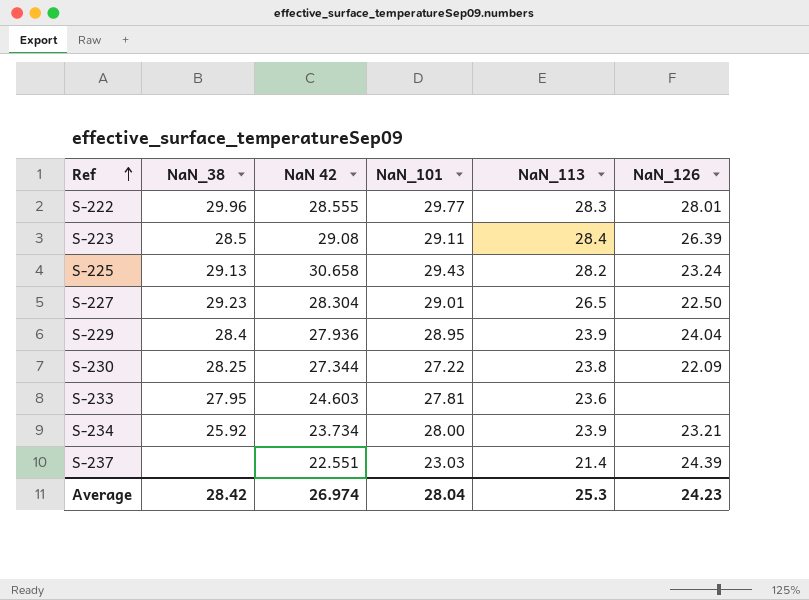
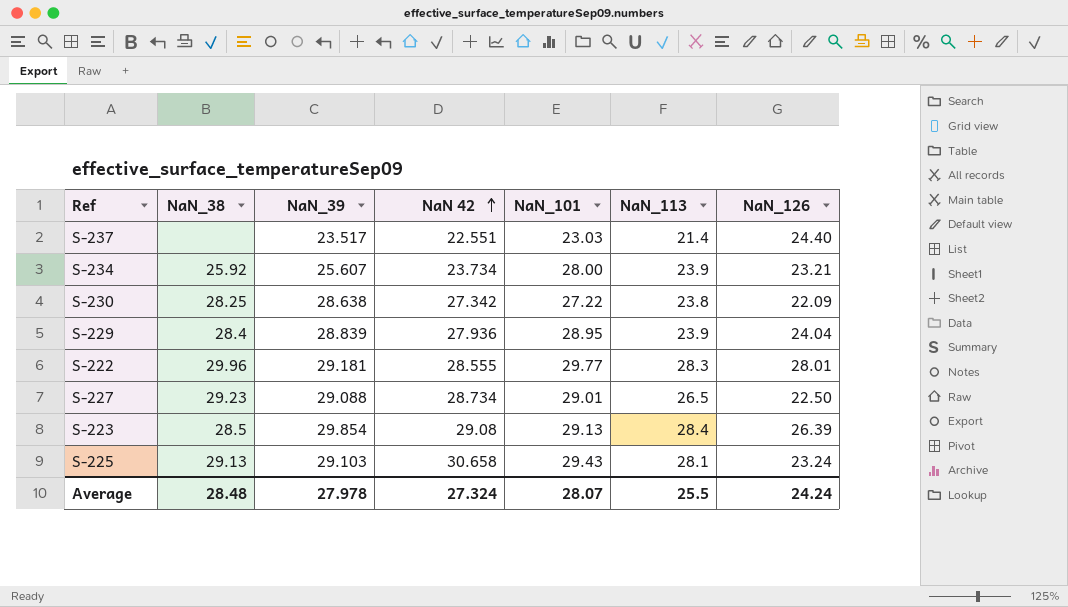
row order: Ref ascending -> NaN 42 ascending
column NaN_39 | position: none -> 3
row S-233: 27.95 | 24.603 | 27.81 | 23.6 | none -> none
S-237 | NaN_126: 24.39 -> 24.40
S-230 | NaN 42: 27.344 -> 27.342
S-227 | NaN 42: 28.304 -> 28.734
S-223 | NaN_101: 29.11 -> 29.13
S-225 | NaN_113: 28.2 -> 28.1
Average | NaN_38: 28.42 -> 28.48
Average | NaN 42: 26.974 -> 27.324
Average | NaN_101: 28.04 -> 28.07
Average | NaN_113: 25.3 -> 25.5
Average | NaN_126: 24.23 -> 24.24

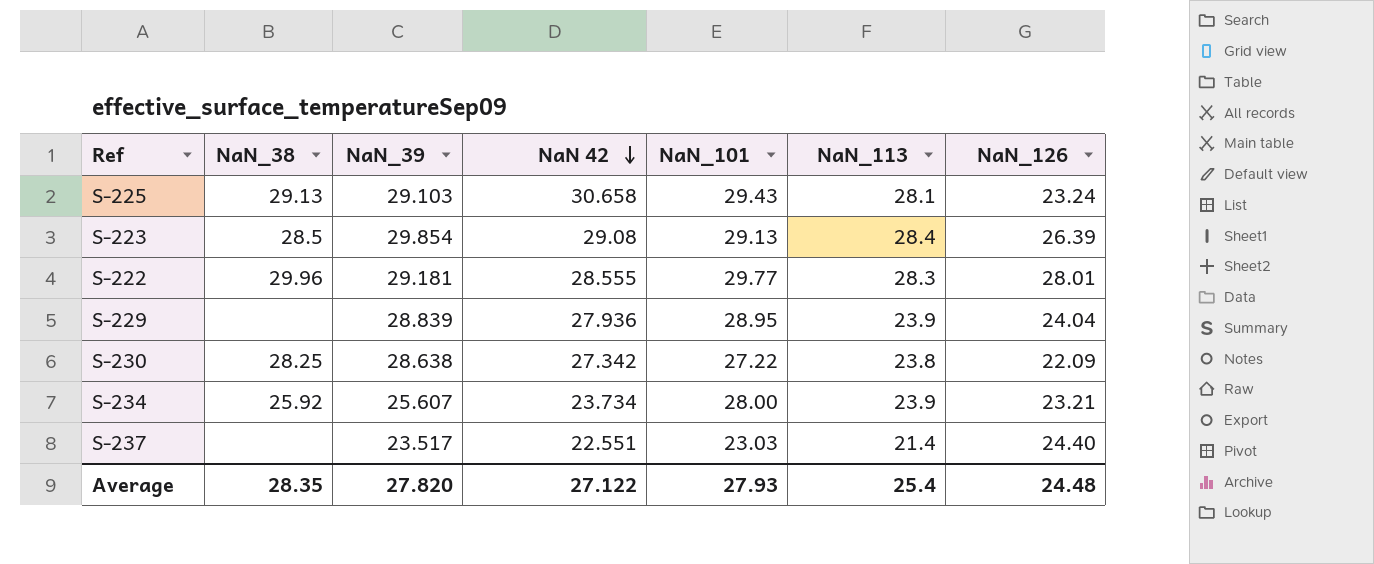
row order: NaN 42 ascending -> NaN 42 descending
row S-227: 29.23 | 29.088 | 28.734 | 29.01 | 26.5 | 22.50 -> none
S-229 | NaN_38: 28.4 -> none
Average | NaN_38: 28.48 -> 28.35
Average | NaN_39: 27.978 -> 27.820
Average | NaN 42: 27.324 -> 27.122
Average | NaN_101: 28.07 -> 27.93
Average | NaN_113: 25.5 -> 25.4
Average | NaN_126: 24.24 -> 24.48

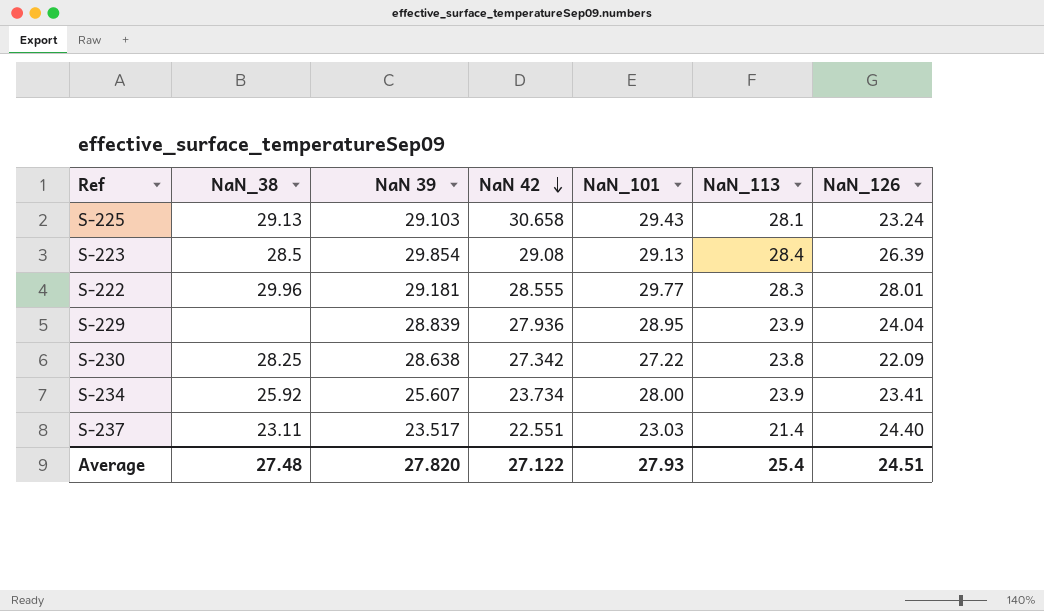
column name: NaN_39 -> NaN 39
S-234 | NaN_126: 23.21 -> 23.41
S-237 | NaN_38: none -> 23.11
Average | NaN_38: 28.35 -> 27.48
Average | NaN_126: 24.48 -> 24.51

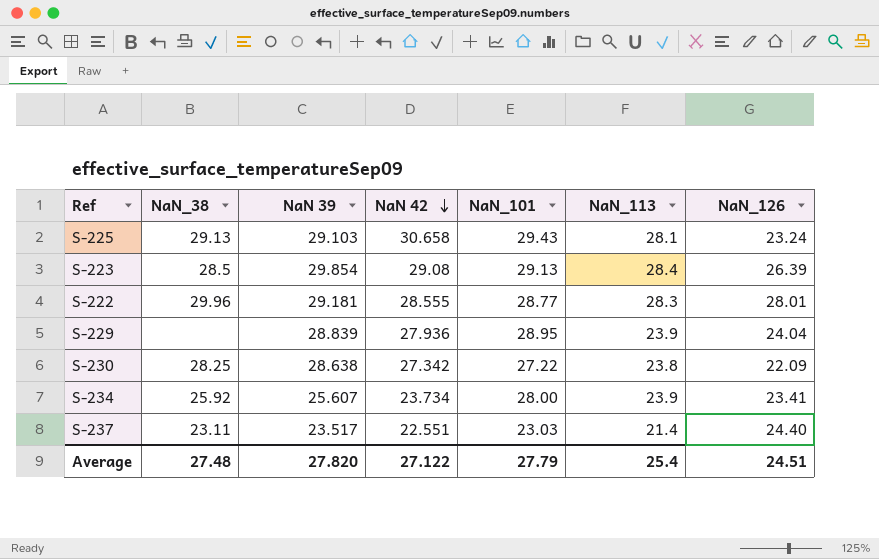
S-222 | NaN_101: 29.77 -> 28.77
Average | NaN_101: 27.93 -> 27.79

